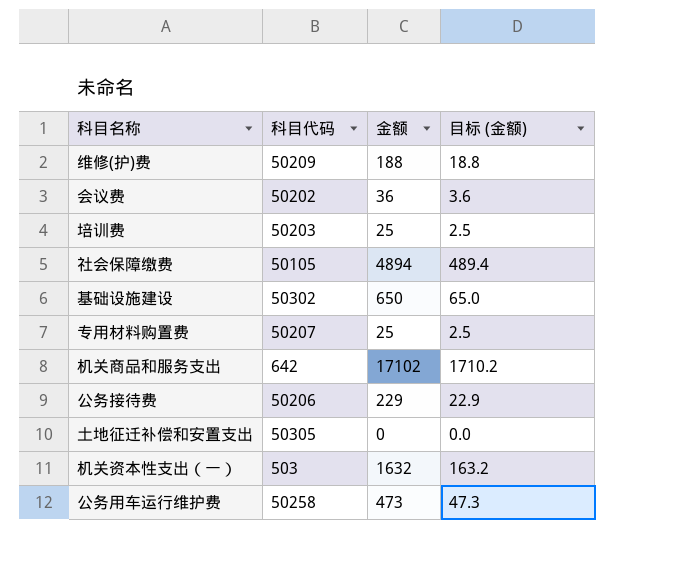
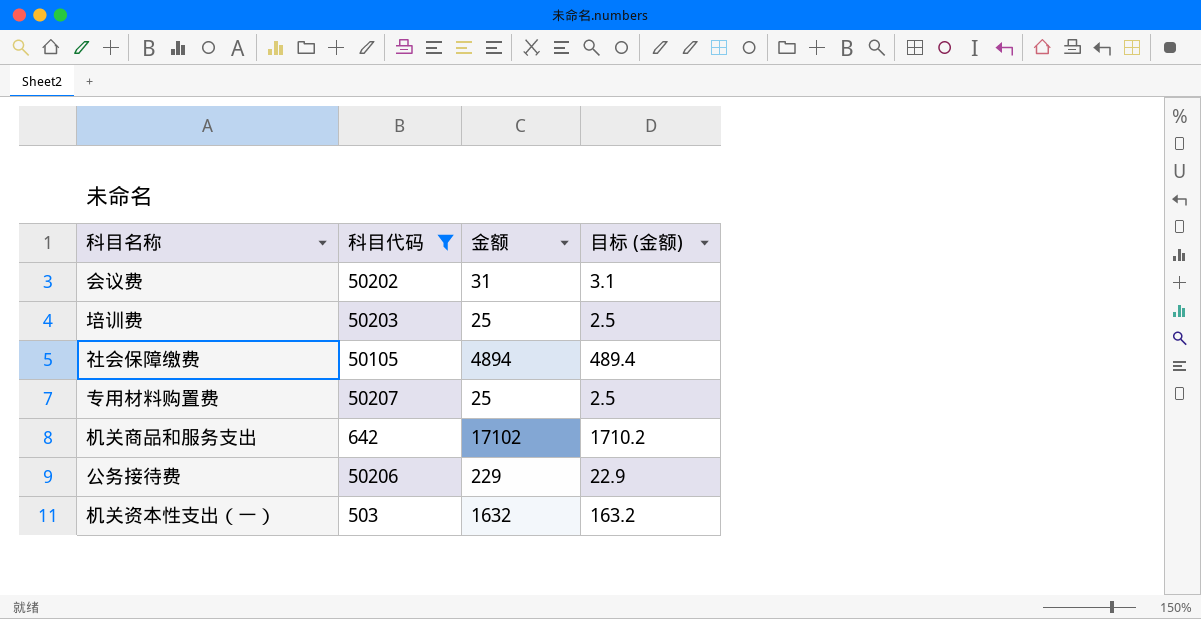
filter: none -> 科目代码 <= 50207
会议费 | 金额: 36 -> 31
会议费 | 目标 (金额): 3.6 -> 3.1

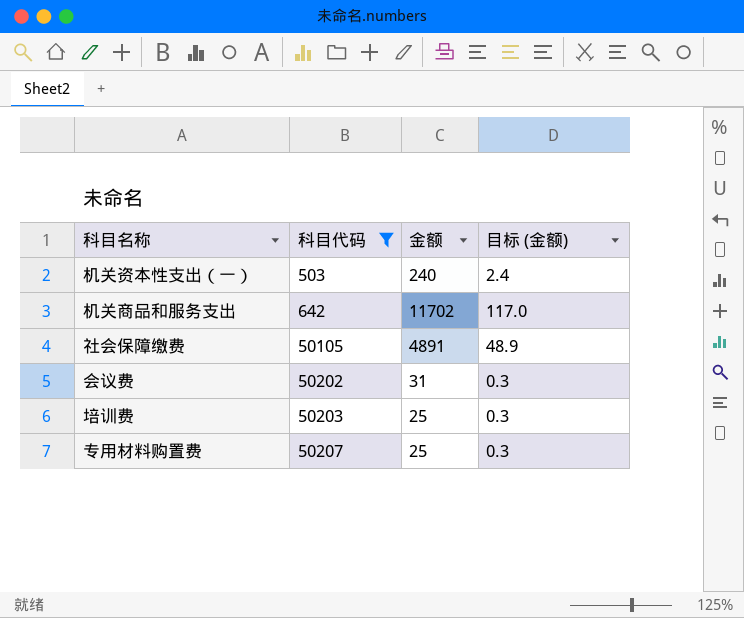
row order: none -> 科目代码 ascending
column 目标 (金额) | formula: [金额] * 0.1 -> [金额] * 0.01
row 公务接待费: 50206 | 229 | 22.9 -> none
机关资本性支出（一） | 金额: 1632 -> 240
机关商品和服务支出 | 金额: 17102 -> 11702
社会保障缴费 | 金额: 4894 -> 4891

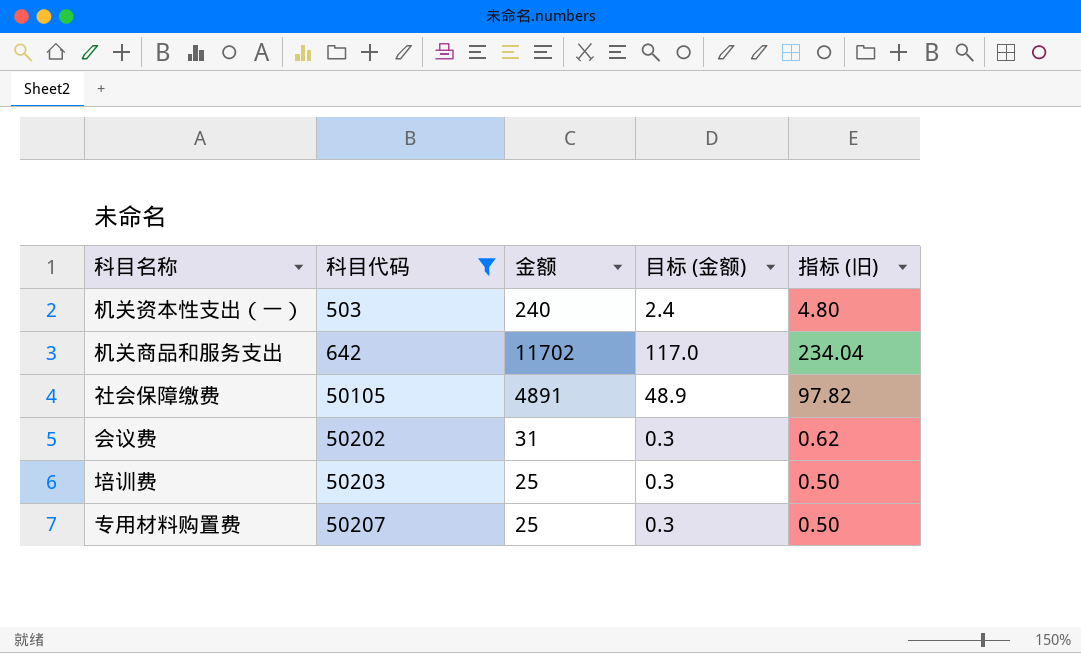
column 指标 (旧) | formula: none -> [金额] * 0.02

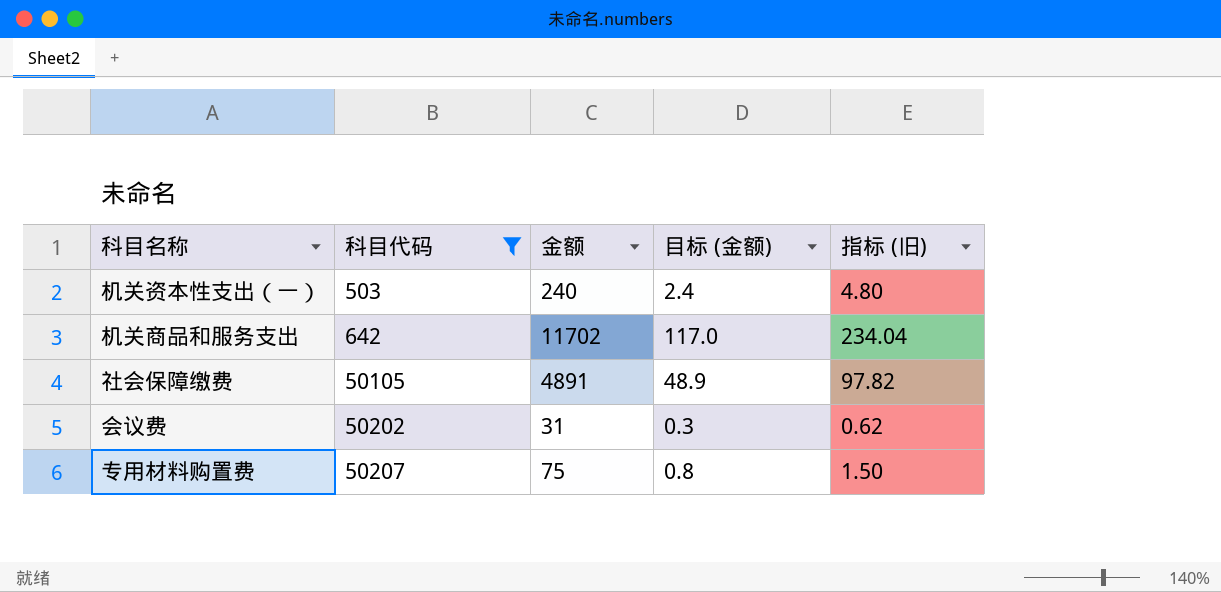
row 培训费: 50203 | 25 | 0.3 | 0.50 -> none
专用材料购置费 | 金额: 25 -> 75
专用材料购置费 | 目标 (金额): 0.3 -> 0.8
专用材料购置费 | 指标 (旧): 0.50 -> 1.50

